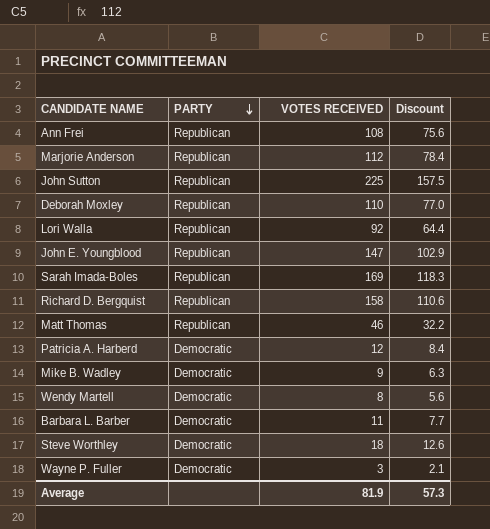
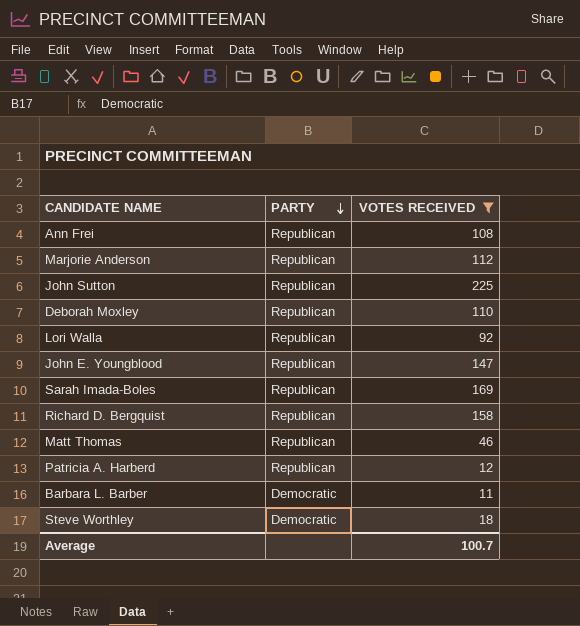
filter: none -> VOTES RECEIVED >= 11
column Discount | formula: [VOTES RECEIVED] * 0.7 -> none
Patricia A. Harberd | PARTY: Democratic -> Republican
Average | VOTES RECEIVED: 81.9 -> 100.7

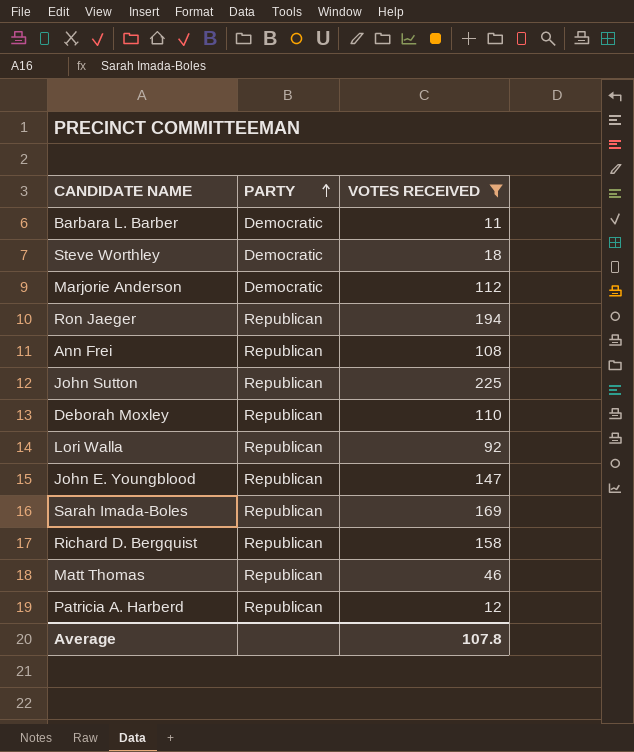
row order: PARTY descending -> PARTY ascending
Marjorie Anderson | PARTY: Republican -> Democratic
row Ron Jaeger: none -> Republican | 194
Average | VOTES RECEIVED: 100.7 -> 107.8

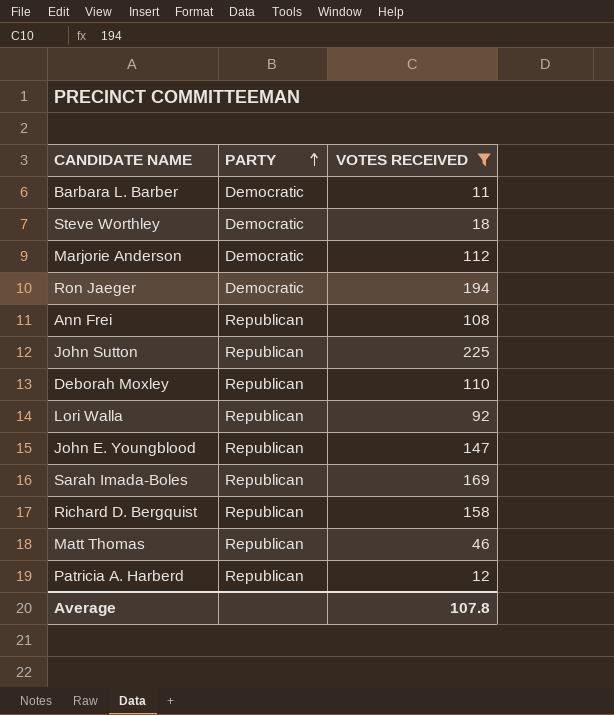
Ron Jaeger | PARTY: Republican -> Democratic

